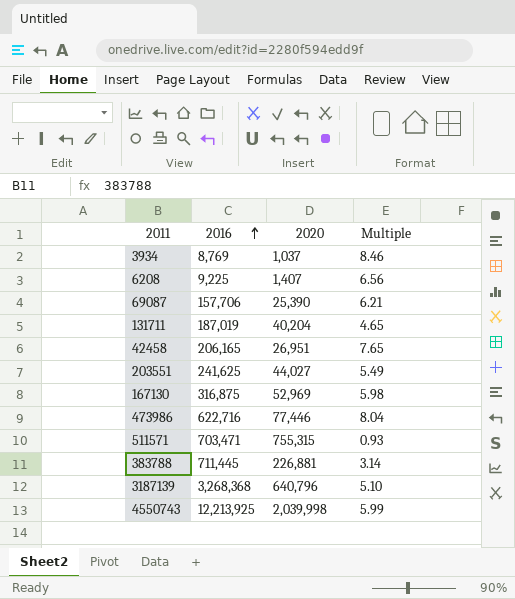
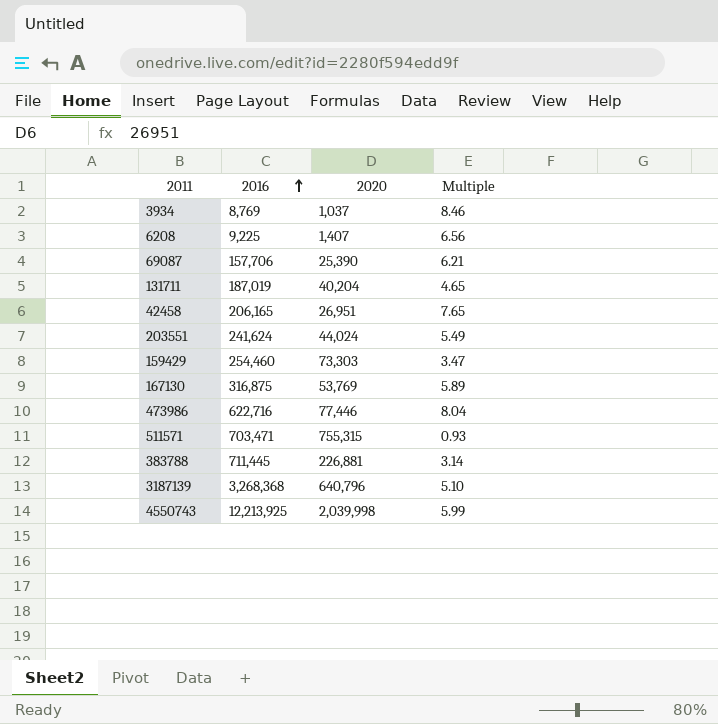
203551 | 2016: 241,625 -> 241,624
203551 | 2020: 44,027 -> 44,024
row 159429: none -> 254,460 | 73,303 | 3.47
167130 | 2020: 52,969 -> 53,769
167130 | Multiple: 5.98 -> 5.89

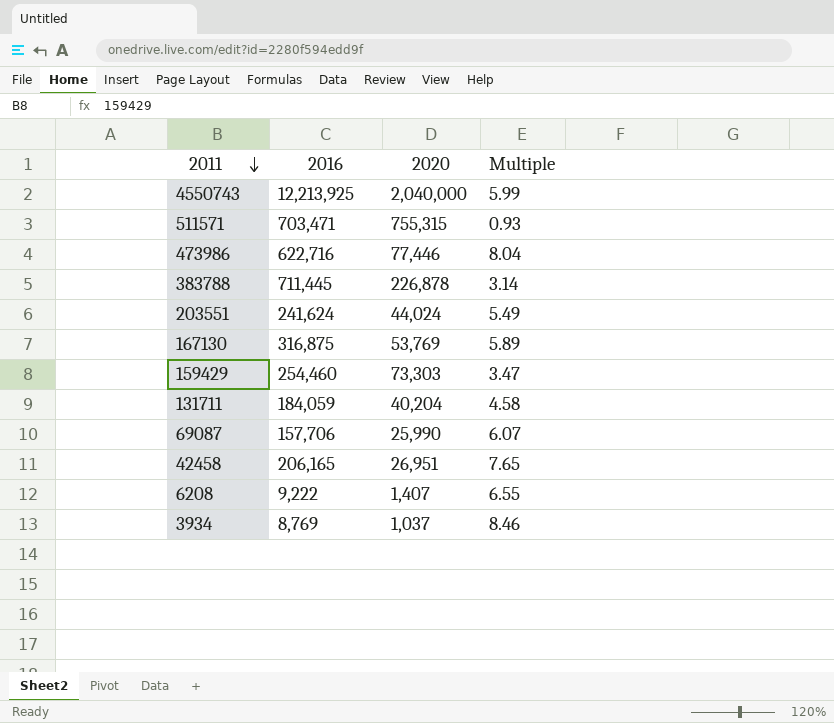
row order: 2016 ascending -> 2011 descending
row 3187139: 3,268,368 | 640,796 | 5.10 -> none
4550743 | 2020: 2,039,998 -> 2,040,000
383788 | 2020: 226,881 -> 226,878
131711 | 2016: 187,019 -> 184,059
131711 | Multiple: 4.65 -> 4.58
69087 | 2020: 25,390 -> 25,990
69087 | Multiple: 6.21 -> 6.07
6208 | 2016: 9,225 -> 9,222
6208 | Multiple: 6.56 -> 6.55

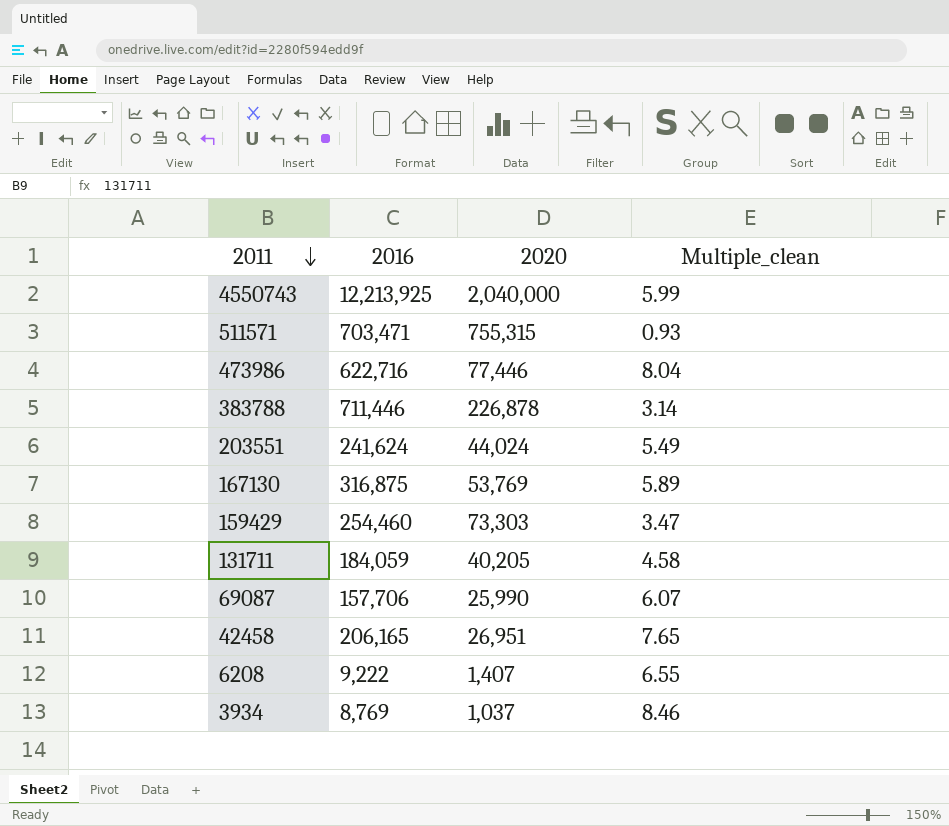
column name: Multiple -> Multiple_clean
383788 | 2016: 711,445 -> 711,446
131711 | 2020: 40,204 -> 40,205

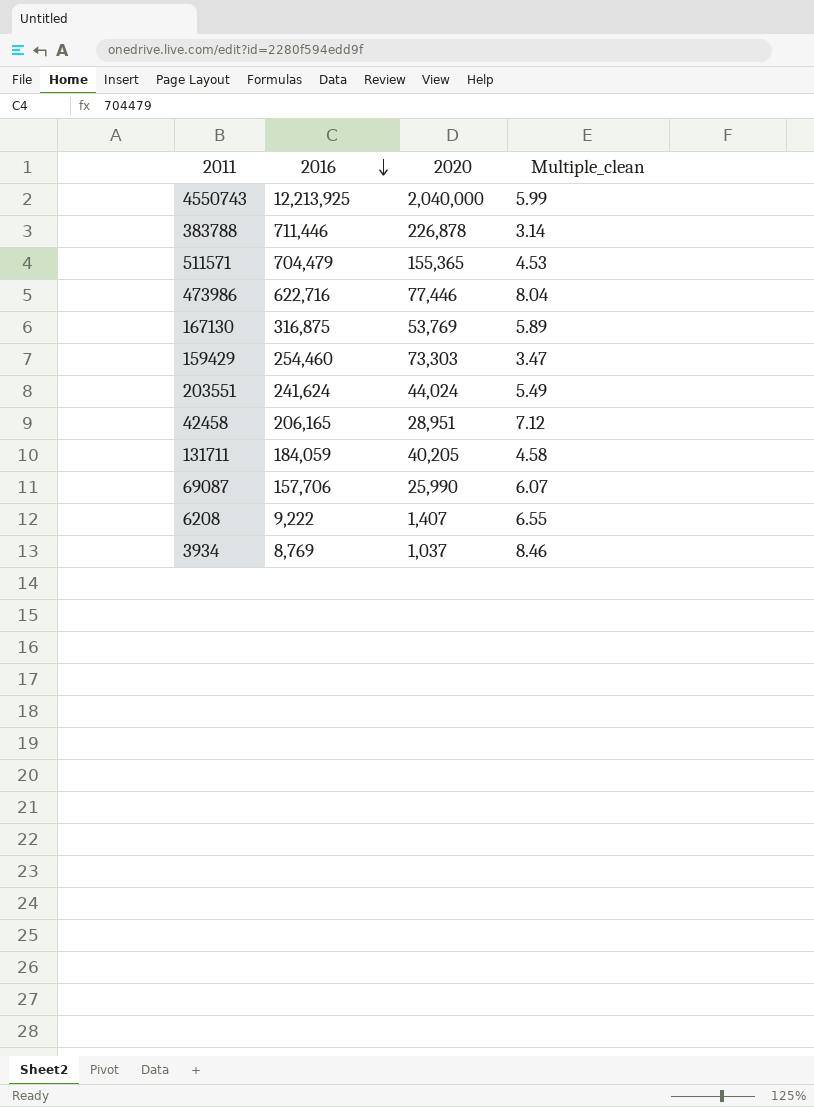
row order: 2011 descending -> 2016 descending
511571 | 2016: 703,471 -> 704,479
511571 | 2020: 755,315 -> 155,365
511571 | Multiple_clean: 0.93 -> 4.53
42458 | 2020: 26,951 -> 28,951
42458 | Multiple_clean: 7.65 -> 7.12

